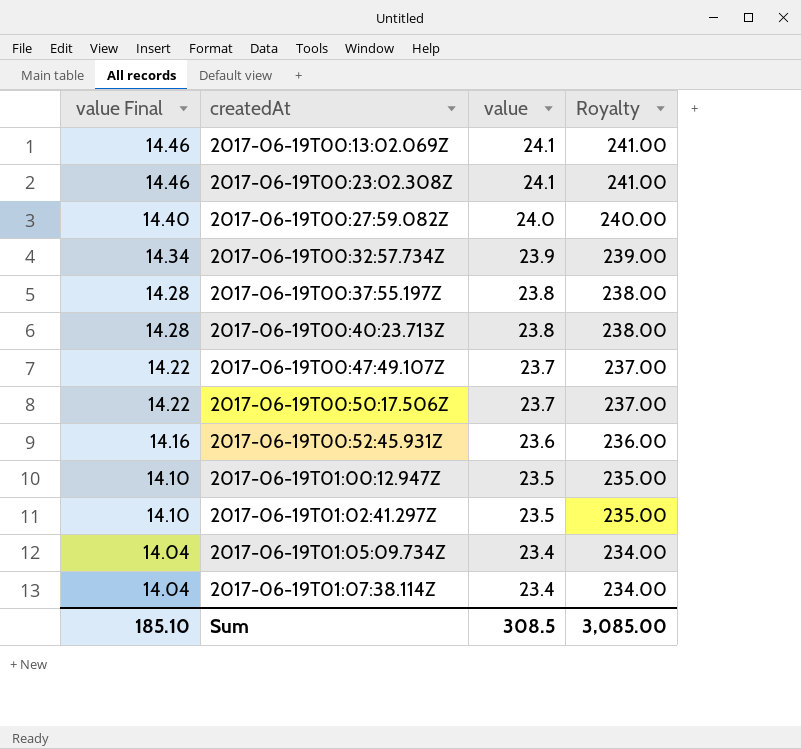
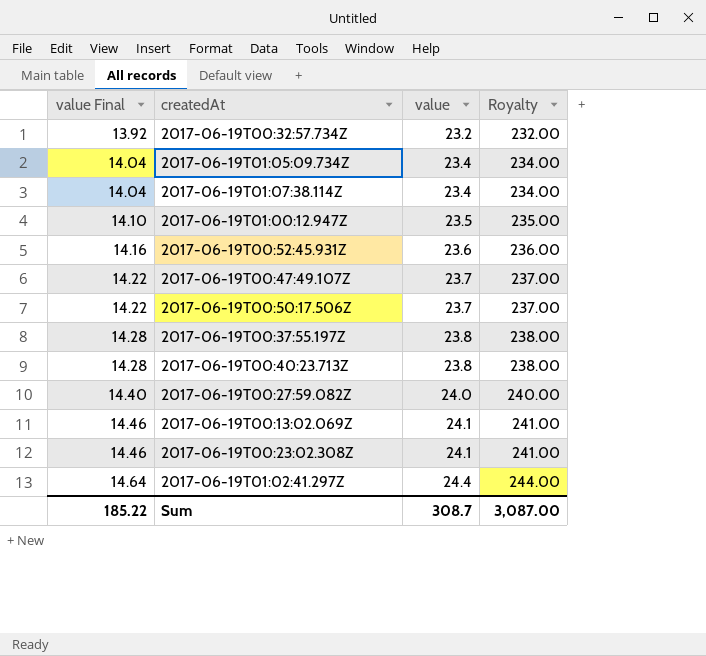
row order: value Final descending -> value Final ascending
2017-06-19T00:32:57.734Z | value Final: 14.34 -> 13.92
2017-06-19T00:32:57.734Z | value: 23.9 -> 23.2
2017-06-19T00:32:57.734Z | Royalty: 239.00 -> 232.00
2017-06-19T01:02:41.297Z | value Final: 14.10 -> 14.64
2017-06-19T01:02:41.297Z | value: 23.5 -> 24.4
2017-06-19T01:02:41.297Z | Royalty: 235.00 -> 244.00
Sum | value Final: 185.10 -> 185.22
Sum | value: 308.5 -> 308.7
Sum | Royalty: 3,085.00 -> 3,087.00

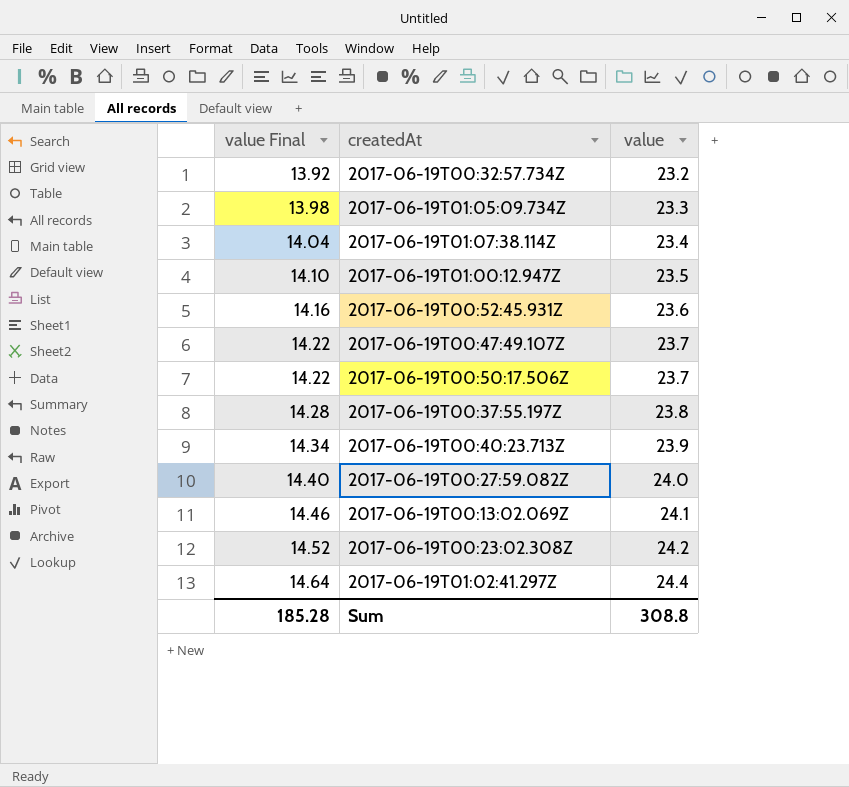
column Royalty | formula: [value] * 10 -> none
2017-06-19T01:05:09.734Z | value Final: 14.04 -> 13.98
2017-06-19T01:05:09.734Z | value: 23.4 -> 23.3
2017-06-19T00:40:23.713Z | value Final: 14.28 -> 14.34
2017-06-19T00:40:23.713Z | value: 23.8 -> 23.9
2017-06-19T00:23:02.308Z | value Final: 14.46 -> 14.52
2017-06-19T00:23:02.308Z | value: 24.1 -> 24.2
Sum | value Final: 185.22 -> 185.28
Sum | value: 308.7 -> 308.8

